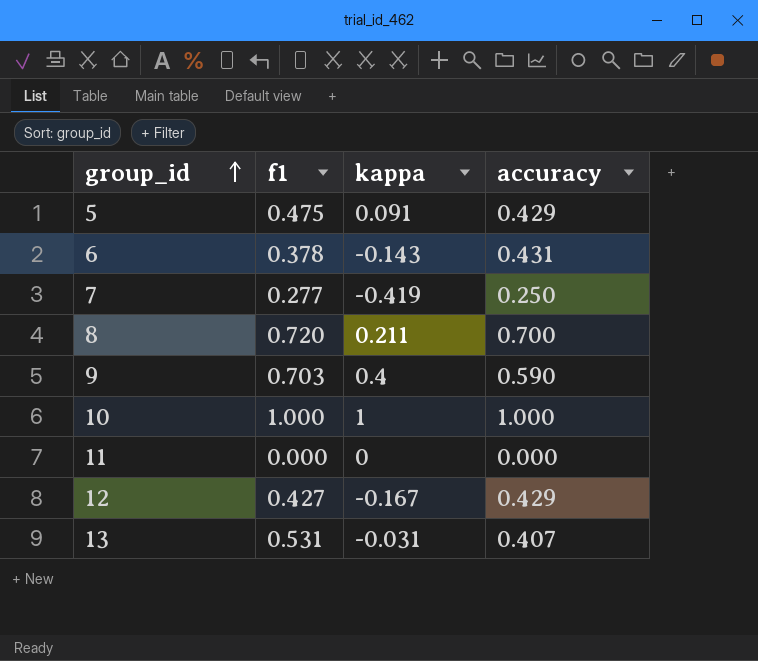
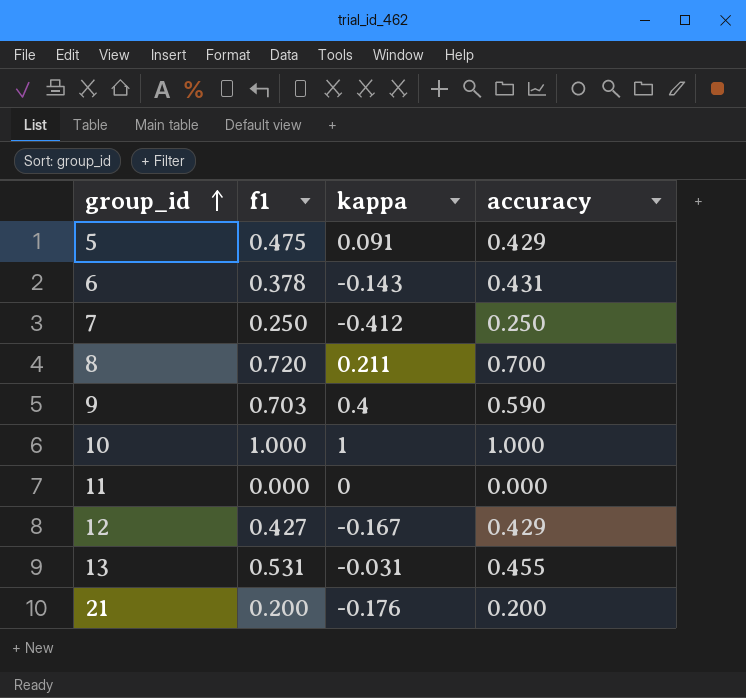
7 | f1: 0.277 -> 0.250
7 | kappa: -0.419 -> -0.412
13 | accuracy: 0.407 -> 0.455
row 21: none -> 0.200 | -0.176 | 0.200

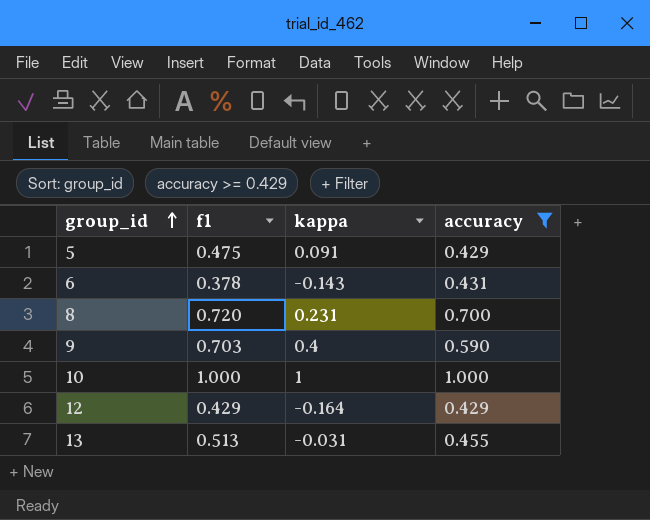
filter: none -> accuracy >= 0.429
8 | kappa: 0.211 -> 0.231
12 | f1: 0.427 -> 0.429
12 | kappa: -0.167 -> -0.164
13 | f1: 0.531 -> 0.513

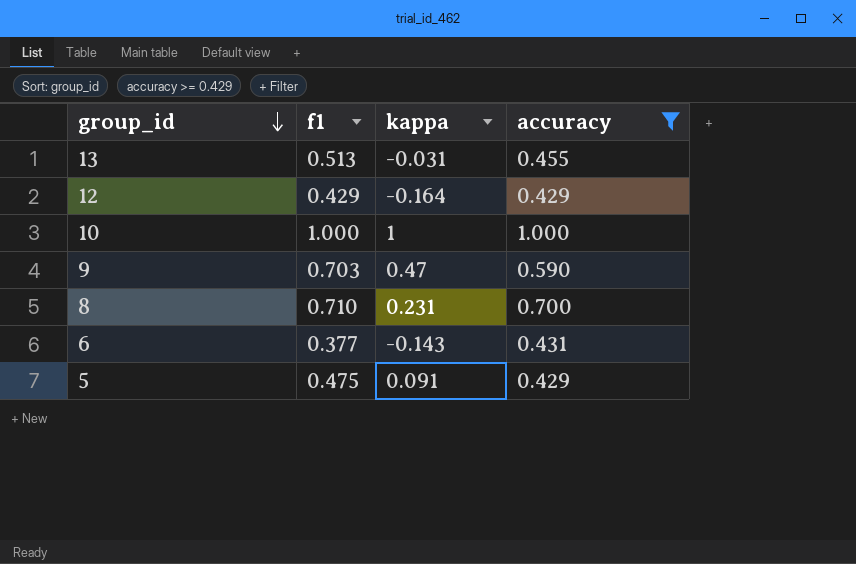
row order: group_id ascending -> group_id descending
9 | kappa: 0.4 -> 0.47
8 | f1: 0.720 -> 0.710
6 | f1: 0.378 -> 0.377

